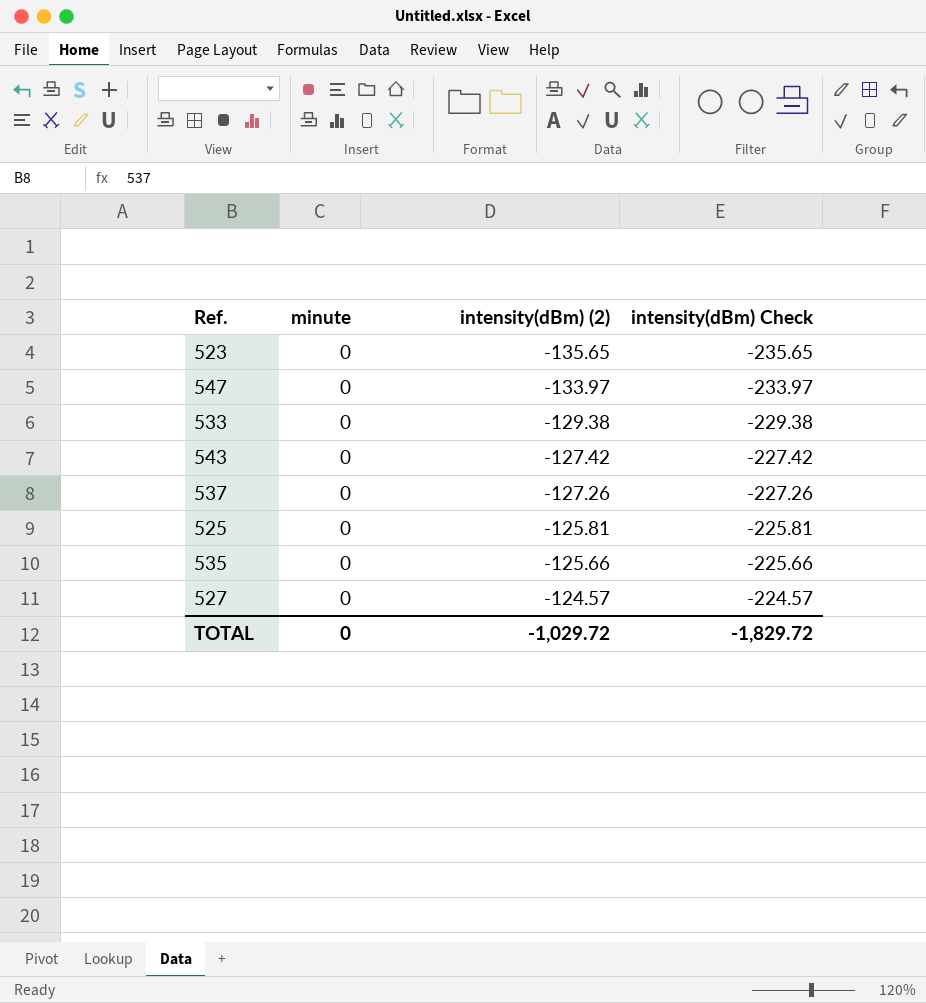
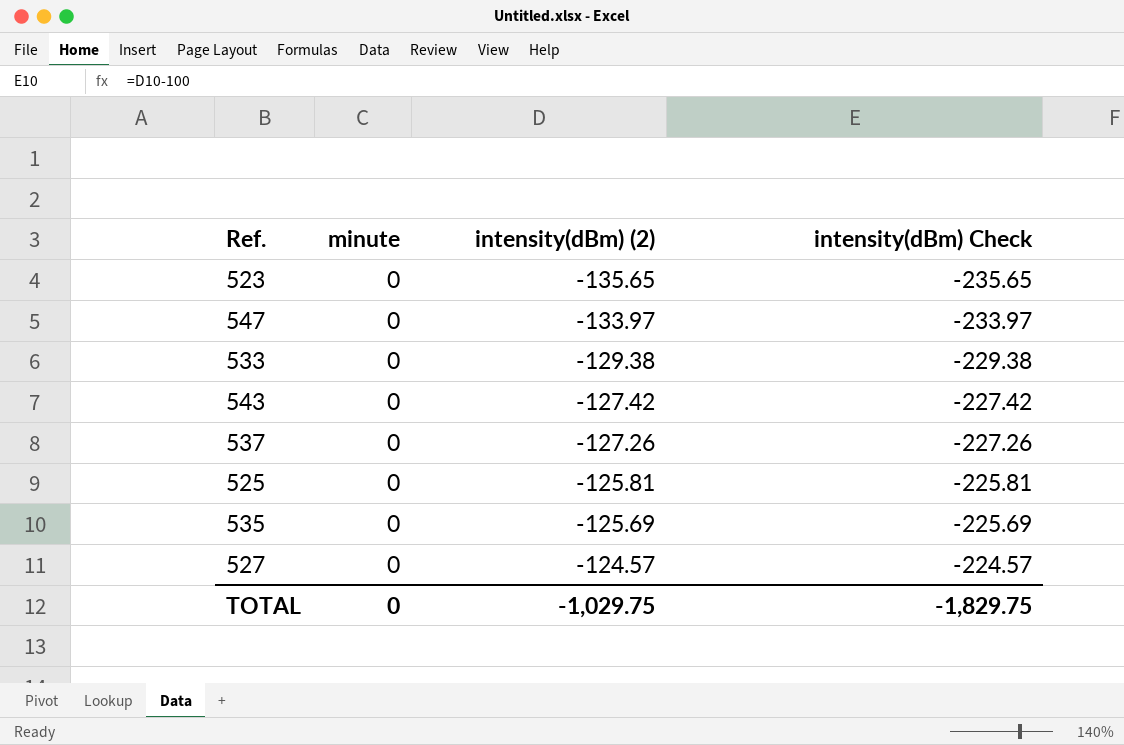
535 | intensity(dBm) (2): -125.66 -> -125.69
535 | intensity(dBm) Check: -225.66 -> -225.69
TOTAL | intensity(dBm) (2): -1,029.72 -> -1,029.75
TOTAL | intensity(dBm) Check: -1,829.72 -> -1,829.75

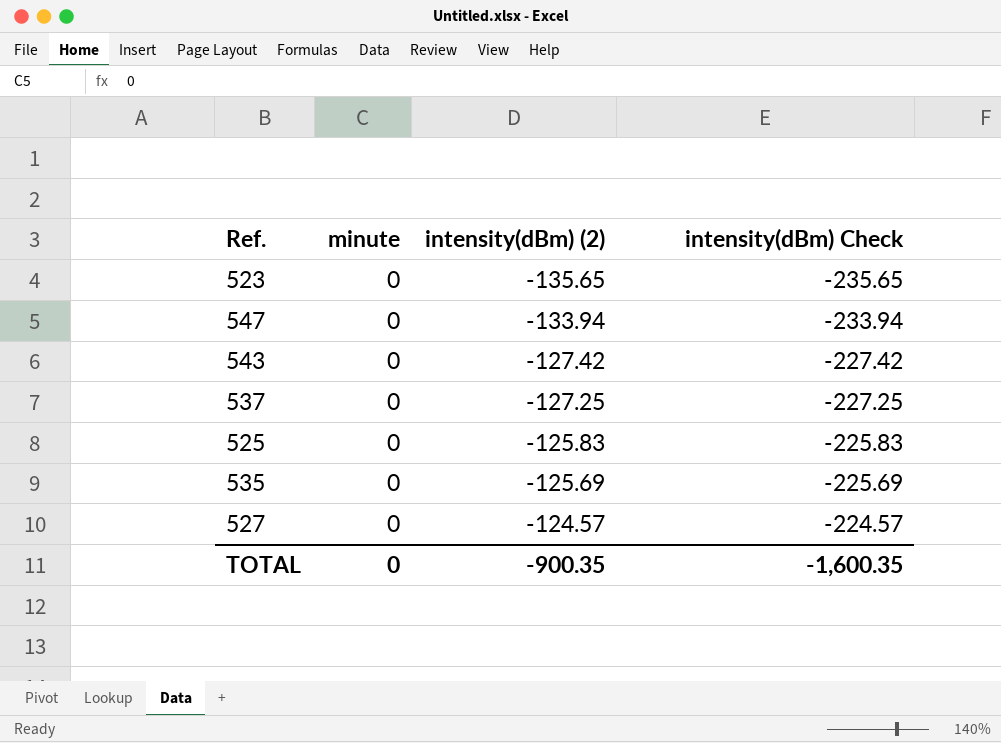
row 533: 0 | -129.38 | -229.38 -> none
547 | intensity(dBm) (2): -133.97 -> -133.94
547 | intensity(dBm) Check: -233.97 -> -233.94
537 | intensity(dBm) (2): -127.26 -> -127.25
537 | intensity(dBm) Check: -227.26 -> -227.25
525 | intensity(dBm) (2): -125.81 -> -125.83
525 | intensity(dBm) Check: -225.81 -> -225.83
TOTAL | intensity(dBm) (2): -1,029.75 -> -900.35
TOTAL | intensity(dBm) Check: -1,829.75 -> -1,600.35

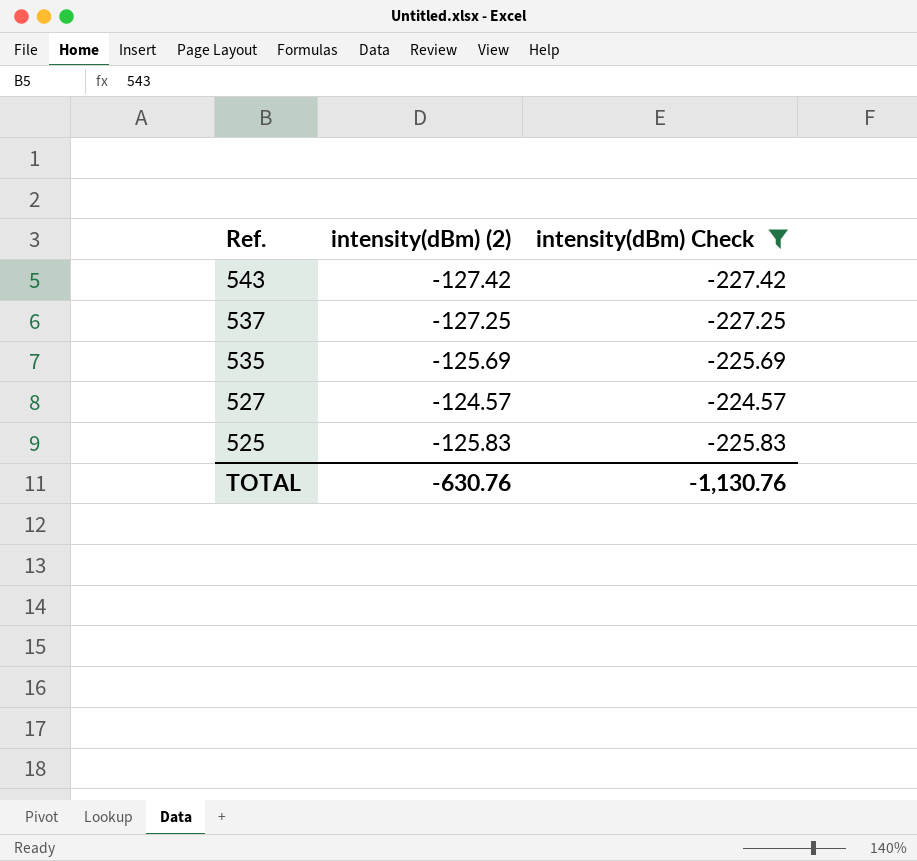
filter: none -> intensity(dBm) Check >= -227.42
row order: intensity(dBm) (2) ascending -> Ref. descending
column minute | position: 2 -> none
TOTAL | intensity(dBm) (2): -900.35 -> -630.76
TOTAL | intensity(dBm) Check: -1,600.35 -> -1,130.76

